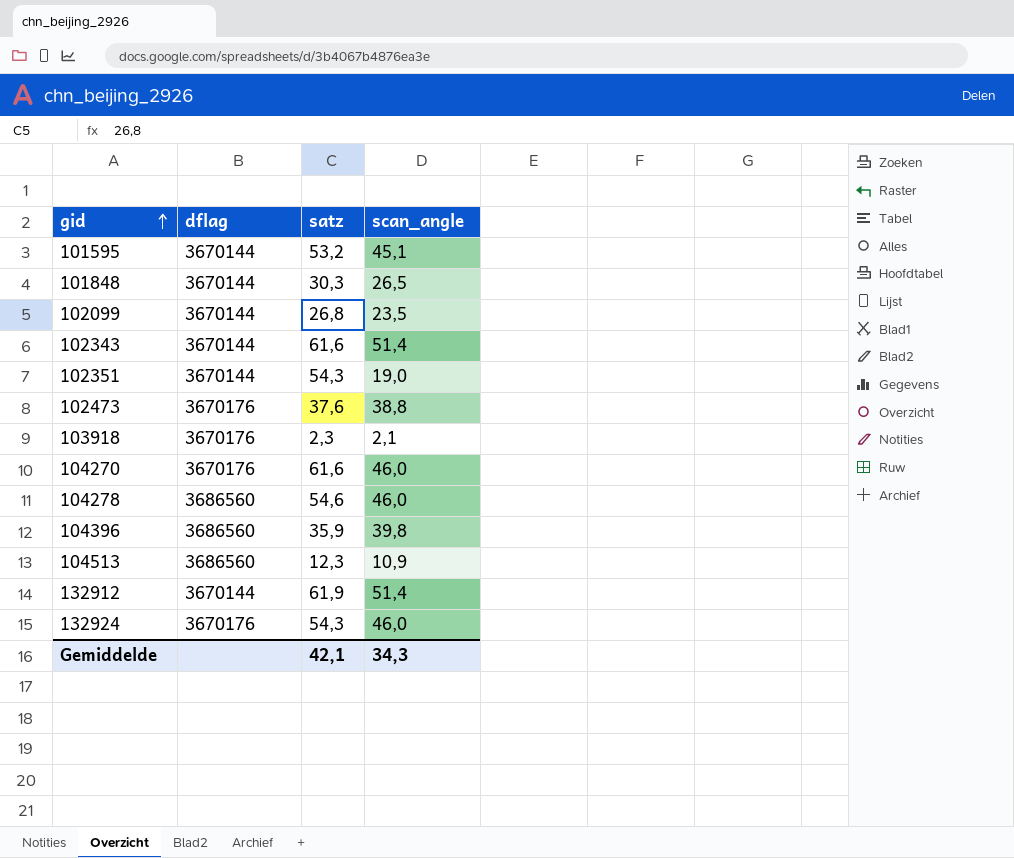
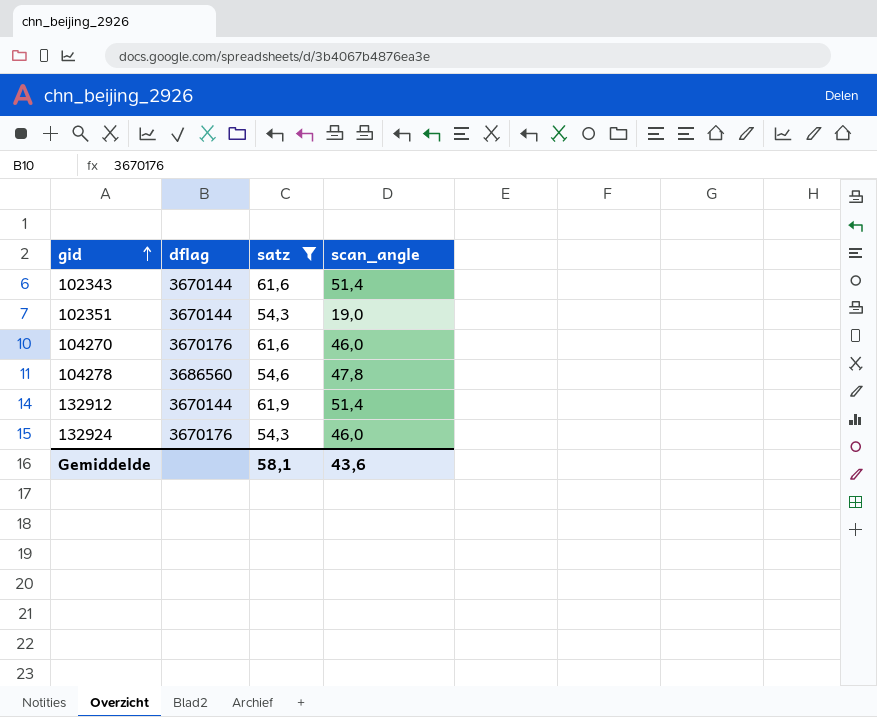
filter: none -> satz >= 54,3
104278 | scan_angle: 46,0 -> 47,8
Gemiddelde | satz: 42,1 -> 58,1
Gemiddelde | scan_angle: 34,3 -> 43,6

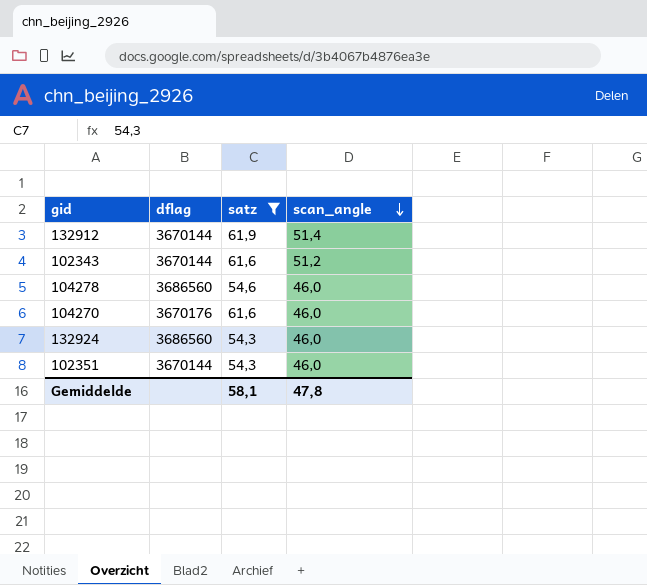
row order: gid ascending -> scan_angle descending
102343 | scan_angle: 51,4 -> 51,2
104278 | scan_angle: 47,8 -> 46,0
132924 | dflag: 3670176 -> 3686560
102351 | scan_angle: 19,0 -> 46,0
Gemiddelde | scan_angle: 43,6 -> 47,8

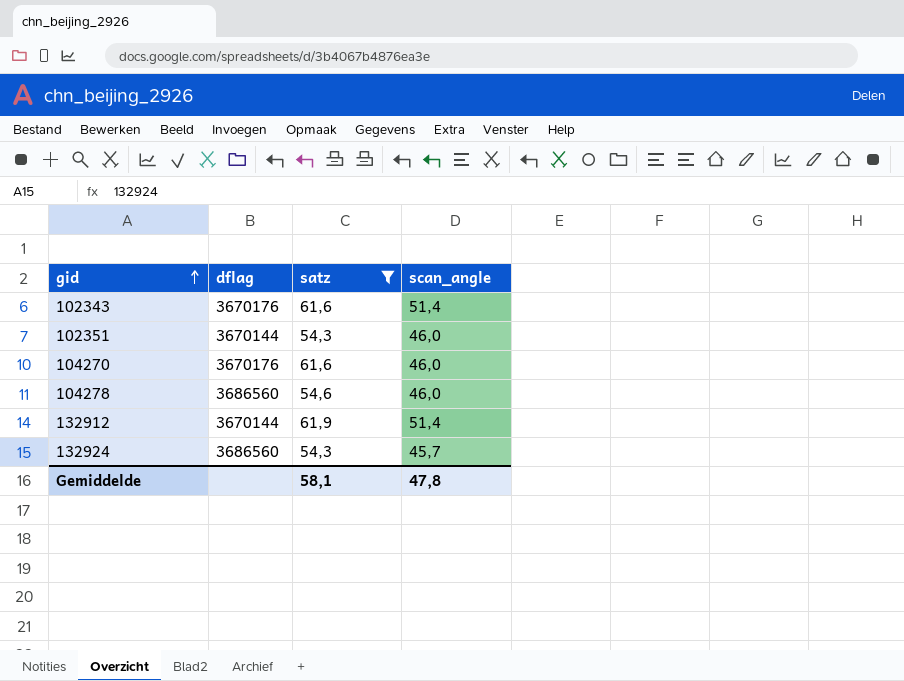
row order: scan_angle descending -> gid ascending
102343 | dflag: 3670144 -> 3670176
102343 | scan_angle: 51,2 -> 51,4
132924 | scan_angle: 46,0 -> 45,7

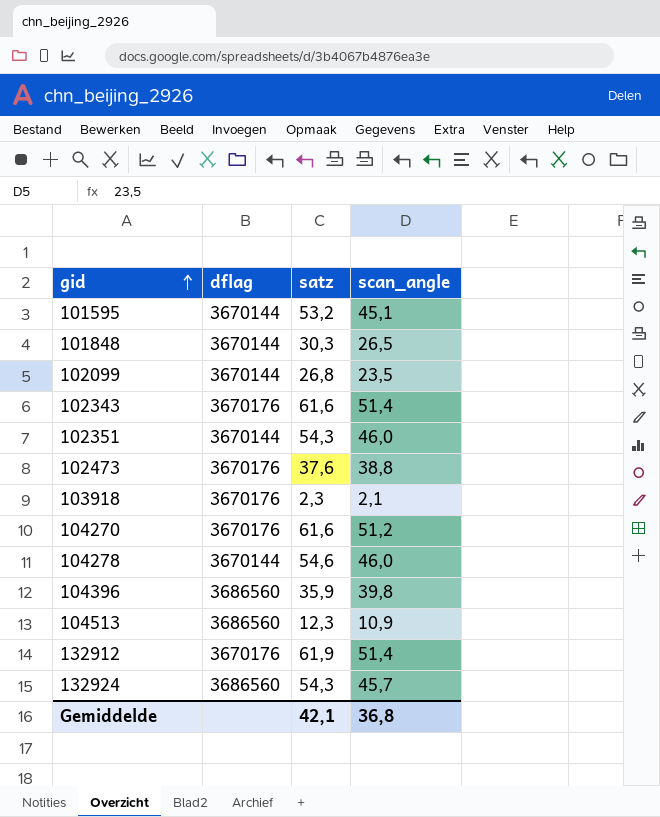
filter: satz >= 54,3 -> none
104270 | scan_angle: 46,0 -> 51,2
104278 | dflag: 3686560 -> 3670144
132912 | dflag: 3670144 -> 3670176
Gemiddelde | satz: 58,1 -> 42,1
Gemiddelde | scan_angle: 47,8 -> 36,8

